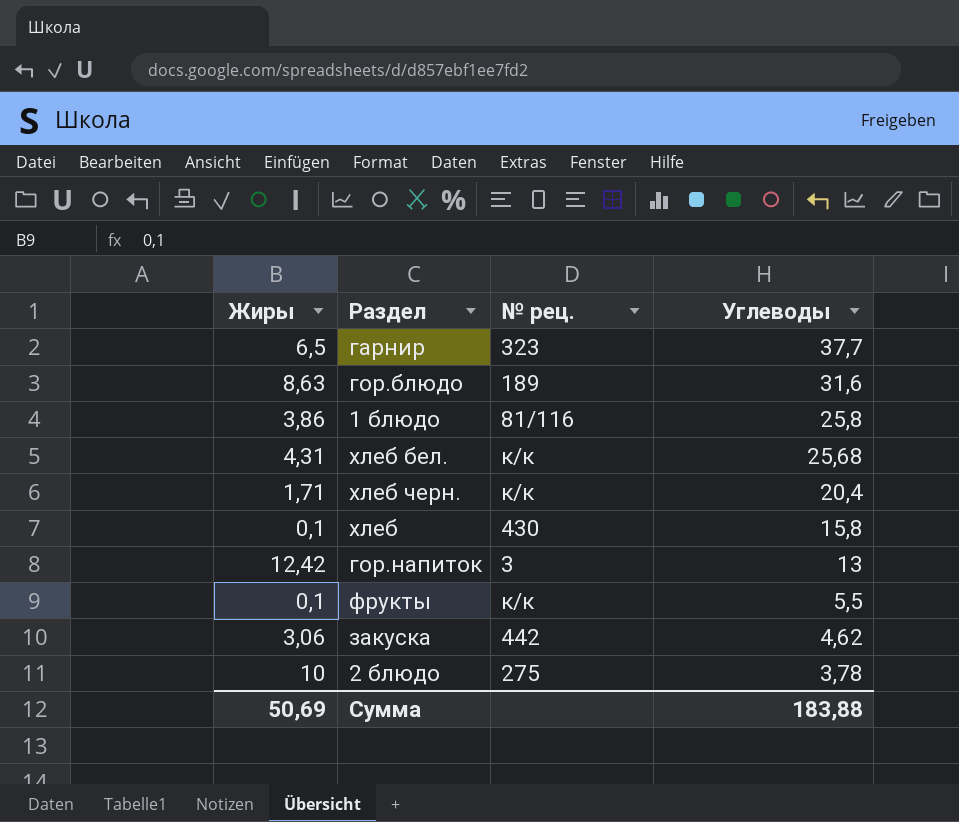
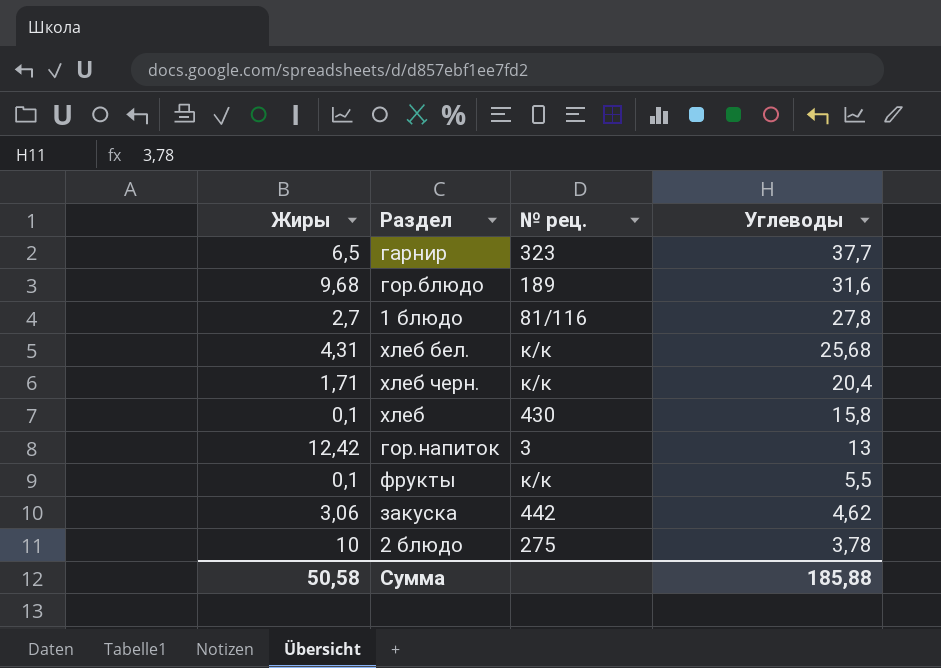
гор.блюдо | Жиры: 8,63 -> 9,68
1 блюдо | Жиры: 3,86 -> 2,7
1 блюдо | Углеводы: 25,8 -> 27,8
Сумма | Жиры: 50,69 -> 50,58
Сумма | Углеводы: 183,88 -> 185,88

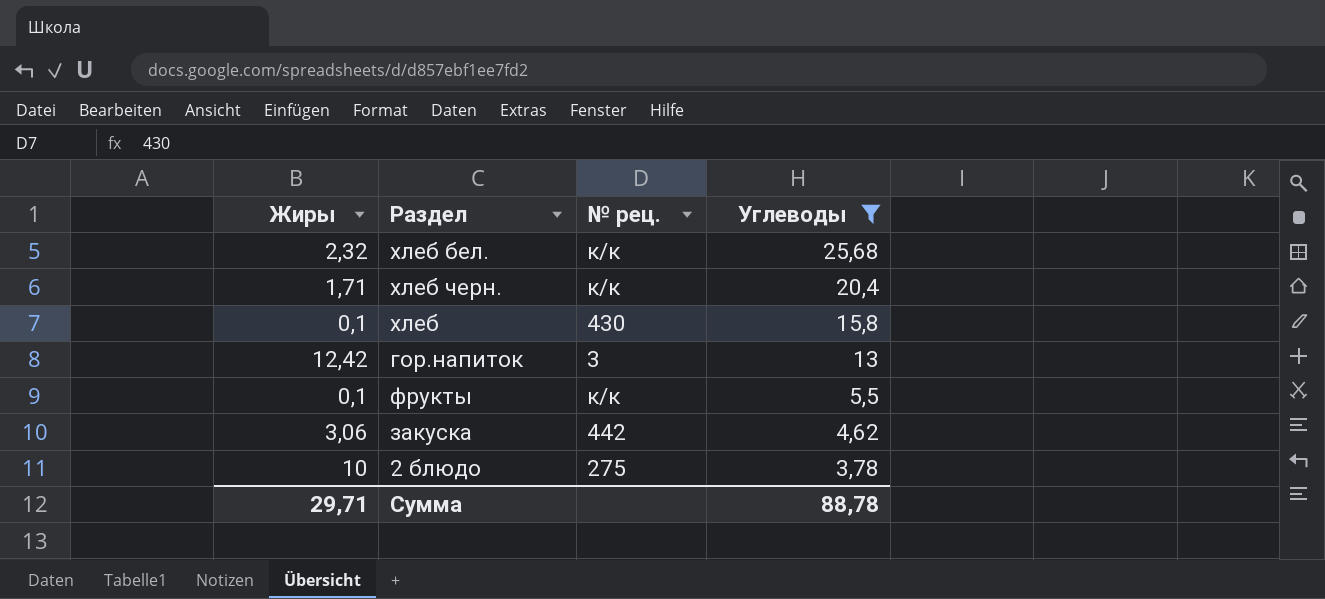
filter: none -> Углеводы <= 25,68
хлеб бел. | Жиры: 4,31 -> 2,32
Сумма | Жиры: 50,58 -> 29,71
Сумма | Углеводы: 185,88 -> 88,78

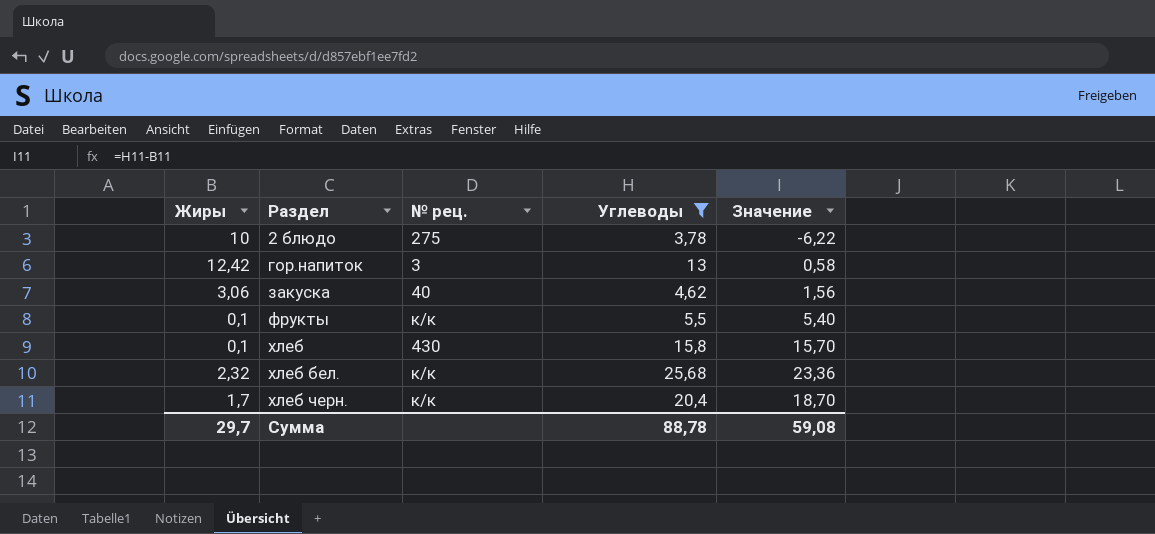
row order: Углеводы descending -> Раздел ascending
column Значение | formula: none -> [Углеводы] - [Жиры]
закуска | № рец.: 442 -> 40
хлеб черн. | Жиры: 1,71 -> 1,7
Сумма | Жиры: 29,71 -> 29,7

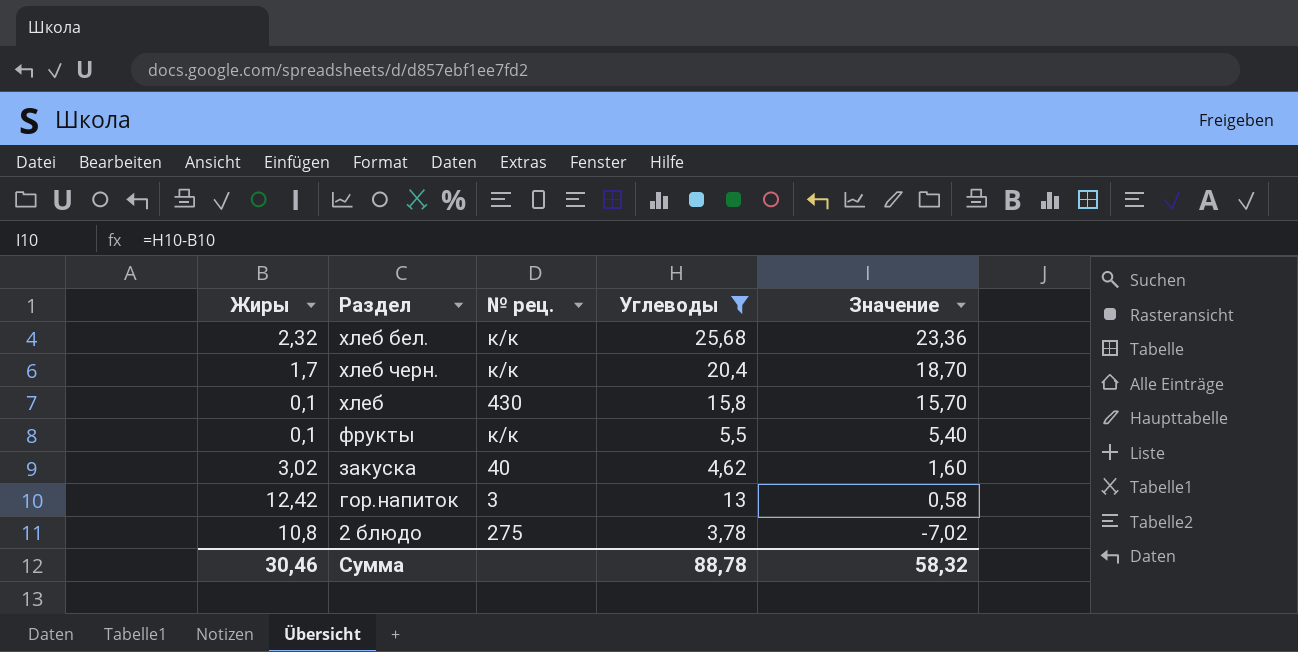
row order: Раздел ascending -> Значение descending
закуска | Жиры: 3,06 -> 3,02
закуска | Значение: 1,56 -> 1,60
2 блюдо | Жиры: 10 -> 10,8
2 блюдо | Значение: -6,22 -> -7,02
Сумма | Жиры: 29,7 -> 30,46
Сумма | Значение: 59,08 -> 58,32

